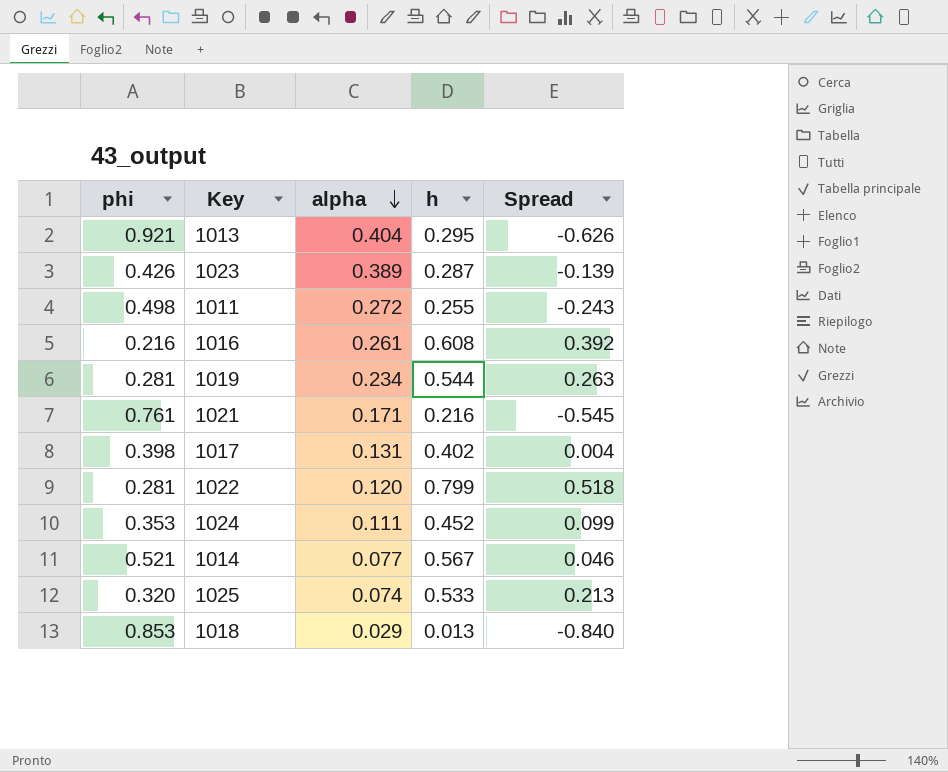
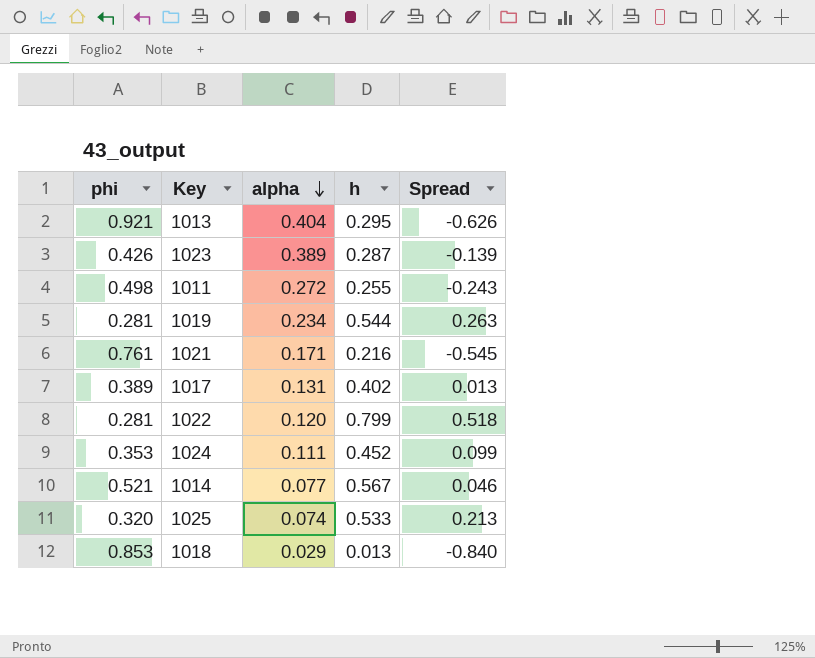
row 1016: 0.216 | 0.261 | 0.608 | 0.392 -> none
1017 | phi: 0.398 -> 0.389
1017 | Spread: 0.004 -> 0.013

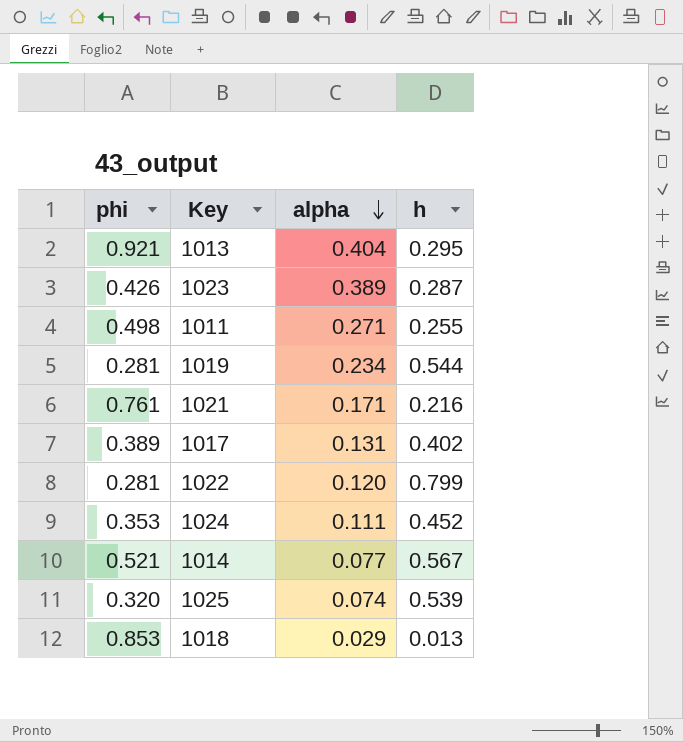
column Spread | formula: [h] - [phi] -> none
1011 | alpha: 0.272 -> 0.271
1025 | h: 0.533 -> 0.539

